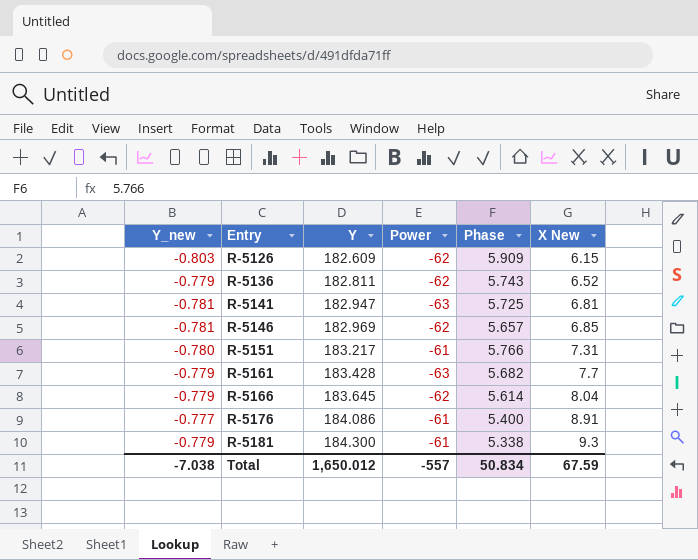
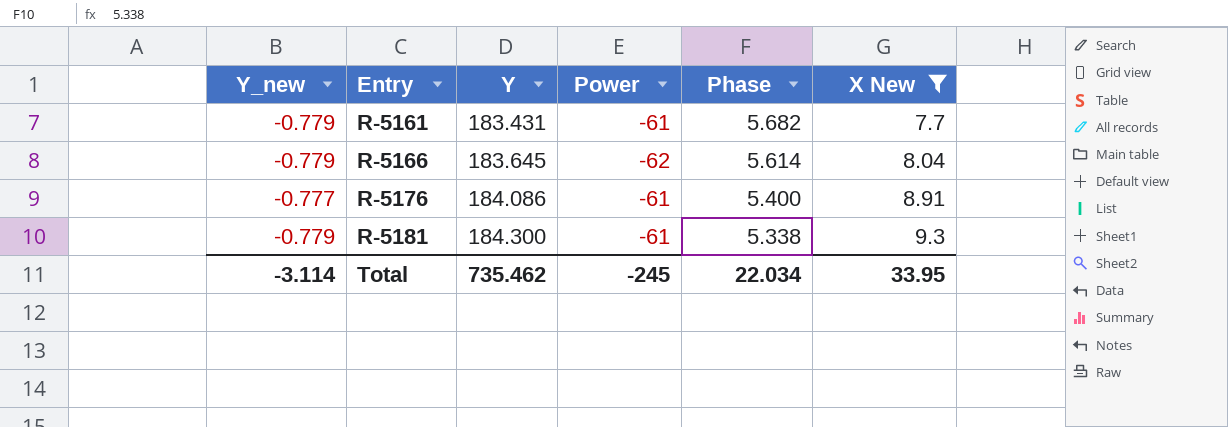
filter: none -> X New >= 7.7
R-5161 | Y: 183.428 -> 183.431
R-5161 | Power: -63 -> -61
Total | Y_new: -7.038 -> -3.114
Total | Y: 1,650.012 -> 735.462
Total | Power: -557 -> -245
Total | Phase: 50.834 -> 22.034
Total | X New: 67.59 -> 33.95

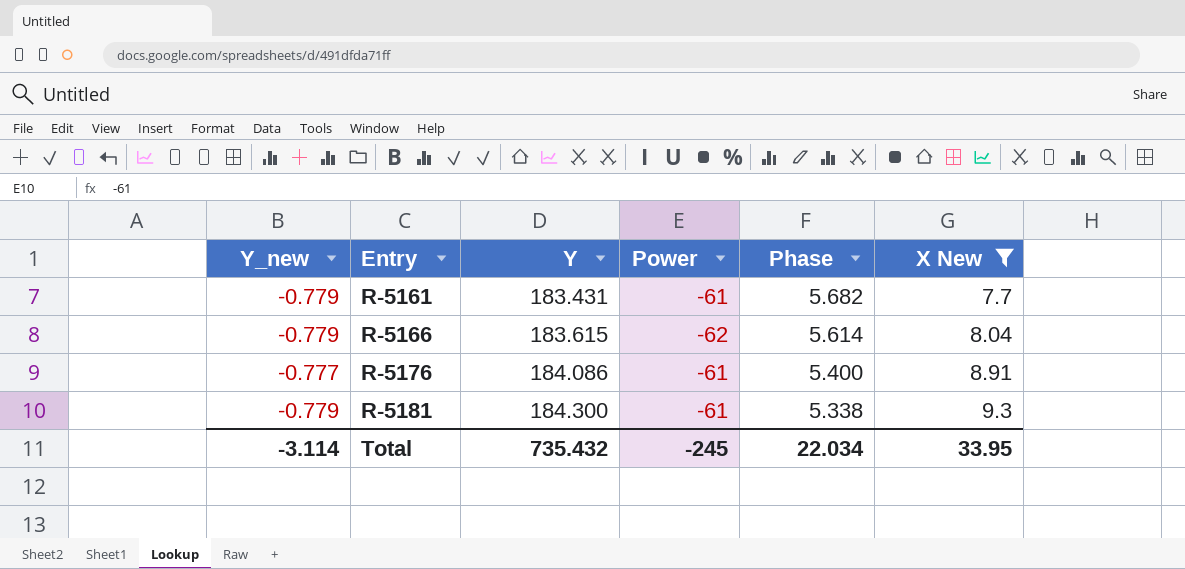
R-5166 | Y: 183.645 -> 183.615
Total | Y: 735.462 -> 735.432

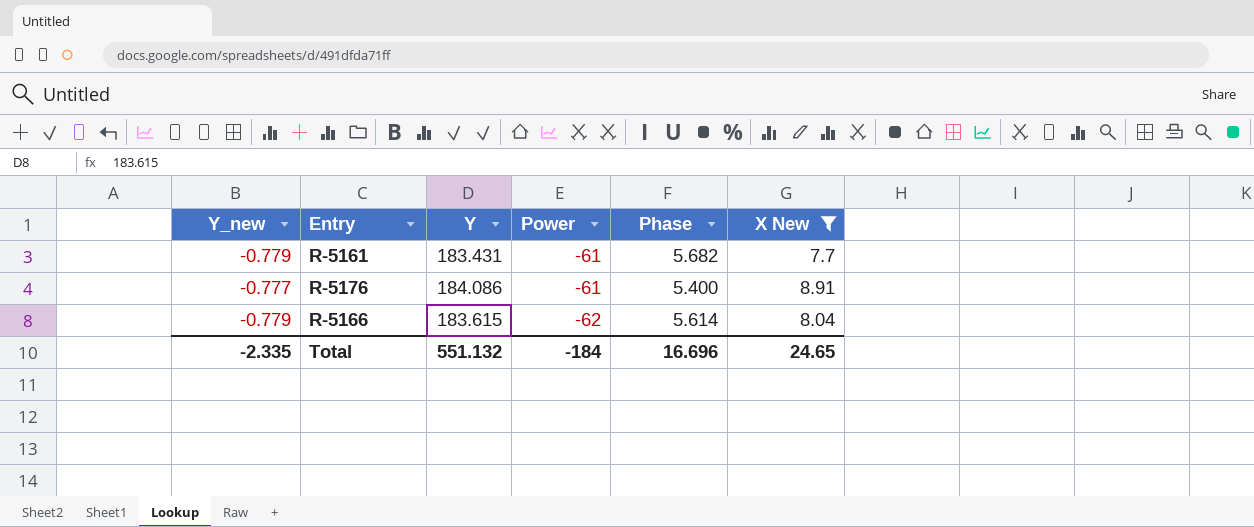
row order: Entry ascending -> Power descending
row R-5181: -0.779 | 184.300 | -61 | 5.338 | 9.3 -> none
Total | Y_new: -3.114 -> -2.335
Total | Y: 735.432 -> 551.132
Total | Power: -245 -> -184
Total | Phase: 22.034 -> 16.696
Total | X New: 33.95 -> 24.65

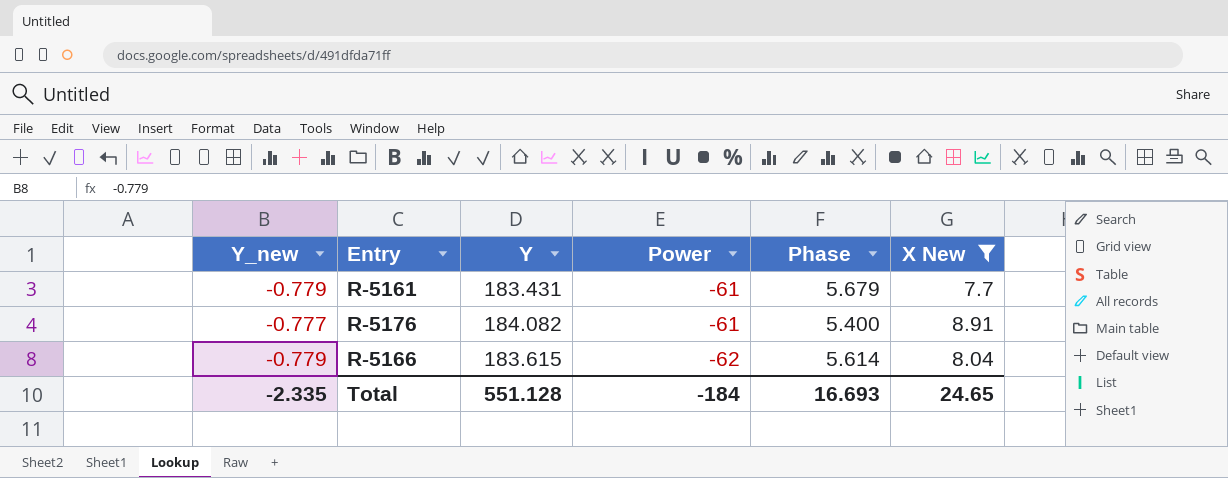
R-5161 | Phase: 5.682 -> 5.679
R-5176 | Y: 184.086 -> 184.082
Total | Y: 551.132 -> 551.128
Total | Phase: 16.696 -> 16.693

